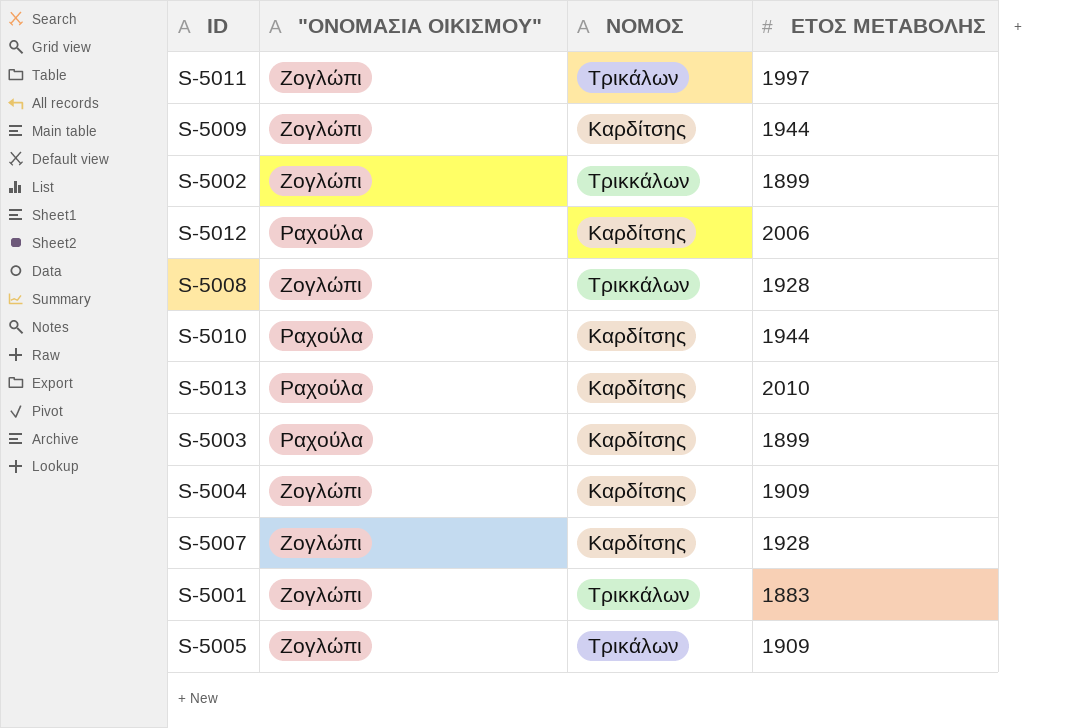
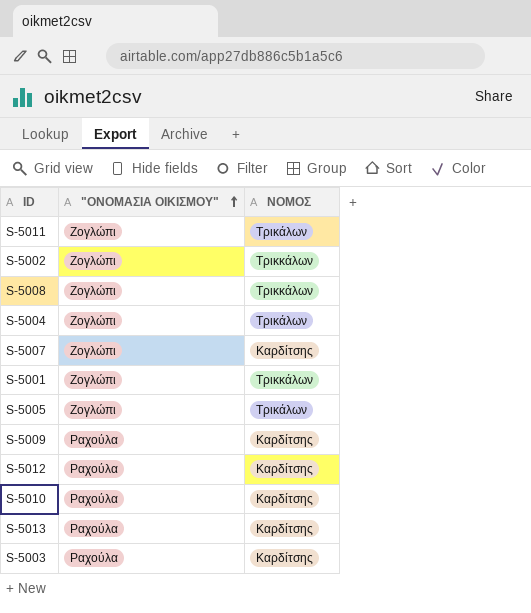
row order: none -> "ΟΝΟΜΑΣΙΑ ΟΙΚΙΣΜΟΥ" ascending
column ΕΤΟΣ ΜΕΤΑΒΟΛΗΣ | position: 4 -> none
S-5004 | ΝΟΜΟΣ: Καρδίτσης -> Τρικάλων
S-5009 | "ΟΝΟΜΑΣΙΑ ΟΙΚΙΣΜΟΥ": Ζογλώπι -> Ραχούλα

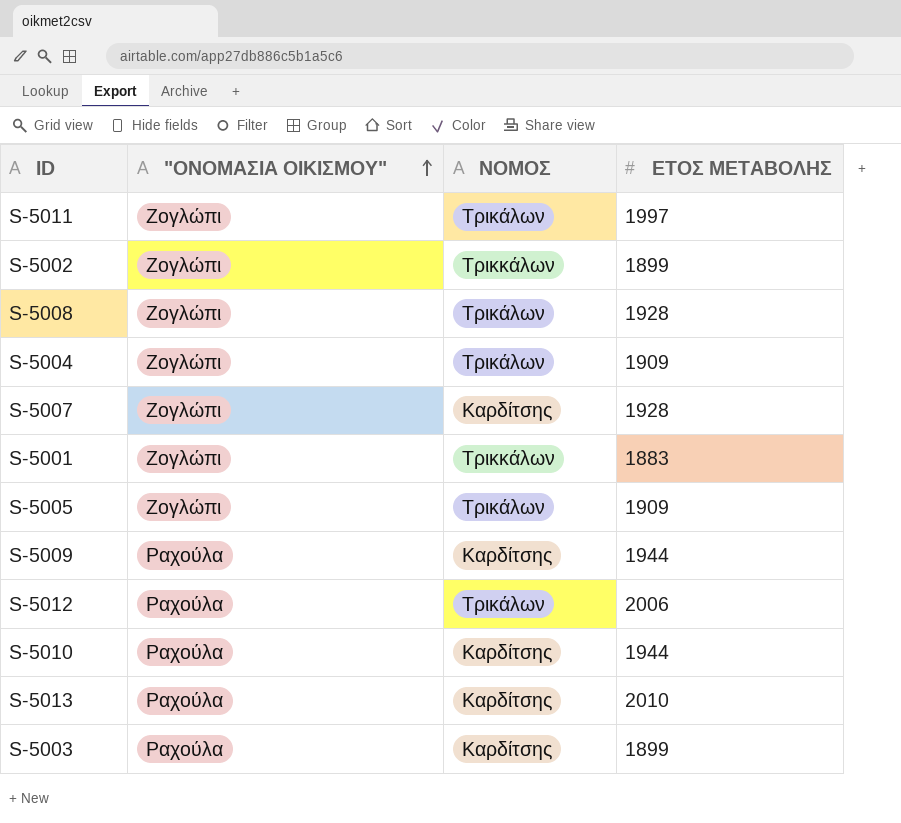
column ΕΤΟΣ ΜΕΤΑΒΟΛΗΣ | position: none -> 4
S-5008 | ΝΟΜΟΣ: Τρικκάλων -> Τρικάλων
S-5012 | ΝΟΜΟΣ: Καρδίτσης -> Τρικάλων

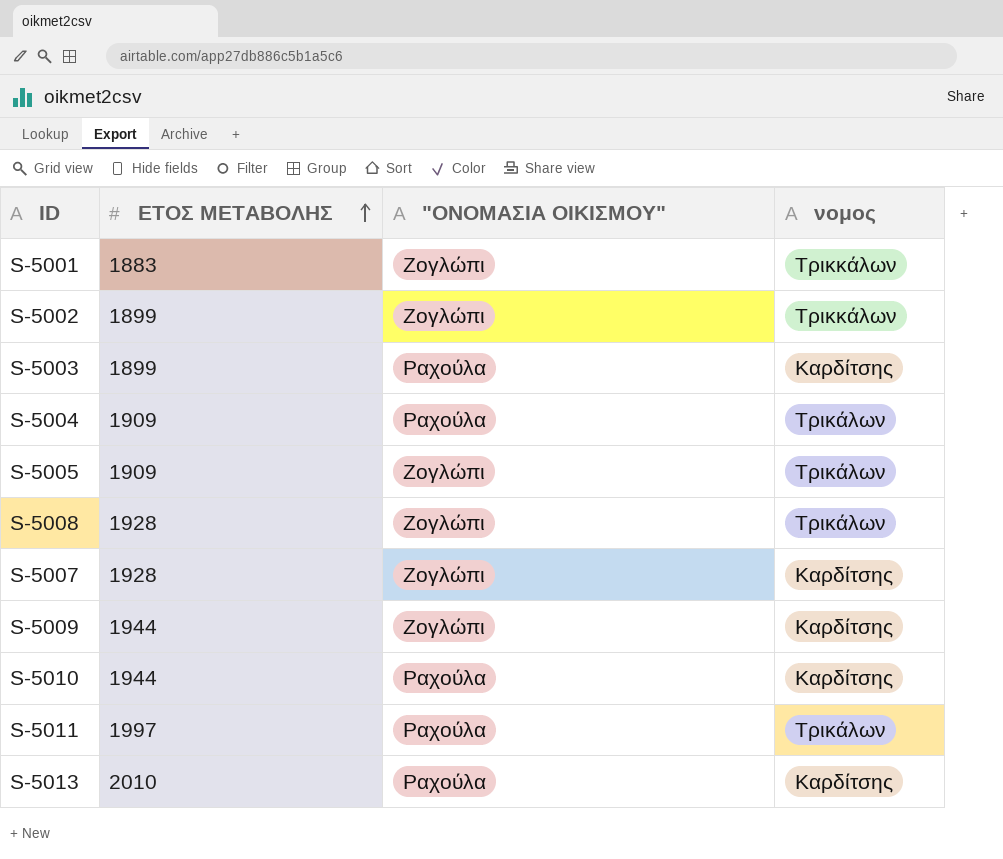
row order: "ΟΝΟΜΑΣΙΑ ΟΙΚΙΣΜΟΥ" ascending -> ΕΤΟΣ ΜΕΤΑΒΟΛΗΣ ascending
column ΕΤΟΣ ΜΕΤΑΒΟΛΗΣ | position: 4 -> 2
column name: ΝΟΜΟΣ -> νομος
row S-5012: Ραχούλα | Τρικάλων | 2006 -> none
S-5004 | "ΟΝΟΜΑΣΙΑ ΟΙΚΙΣΜΟΥ": Ζογλώπι -> Ραχούλα
S-5009 | "ΟΝΟΜΑΣΙΑ ΟΙΚΙΣΜΟΥ": Ραχούλα -> Ζογλώπι
S-5011 | "ΟΝΟΜΑΣΙΑ ΟΙΚΙΣΜΟΥ": Ζογλώπι -> Ραχούλα

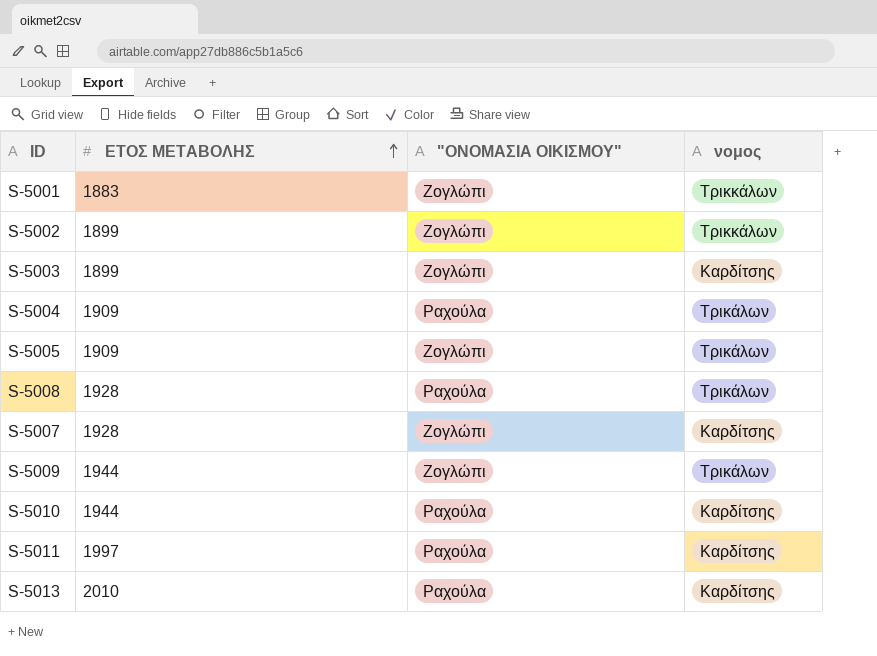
S-5003 | "ΟΝΟΜΑΣΙΑ ΟΙΚΙΣΜΟΥ": Ραχούλα -> Ζογλώπι
S-5008 | "ΟΝΟΜΑΣΙΑ ΟΙΚΙΣΜΟΥ": Ζογλώπι -> Ραχούλα
S-5009 | νομος: Καρδίτσης -> Τρικάλων
S-5011 | νομος: Τρικάλων -> Καρδίτσης

